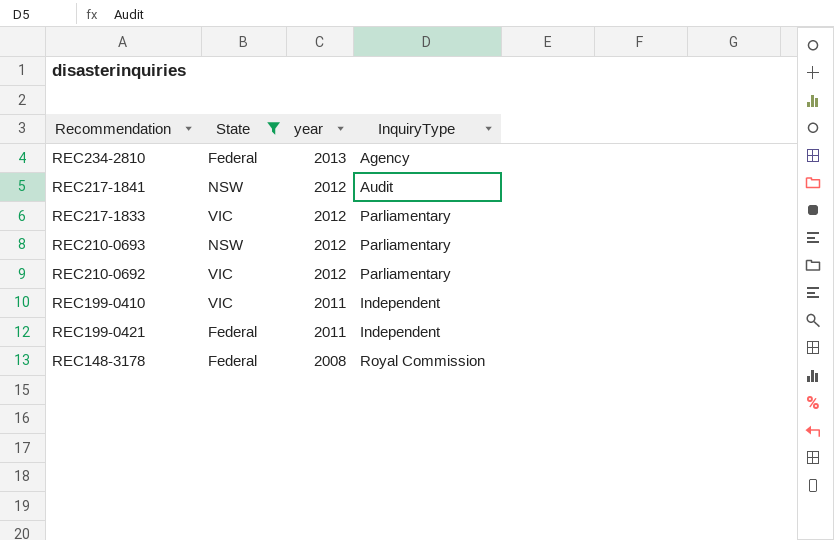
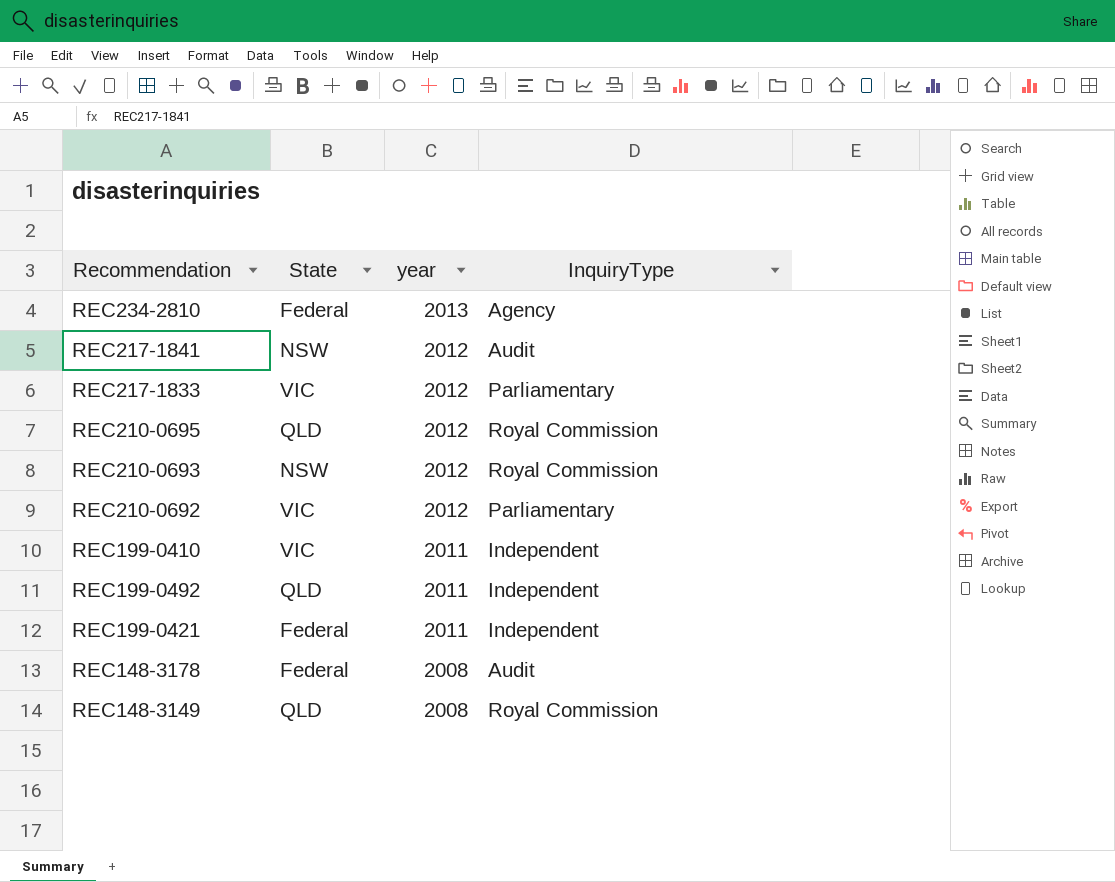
filter: State != QLD -> none
REC210-0693 | InquiryType: Parliamentary -> Royal Commission
REC148-3178 | InquiryType: Royal Commission -> Audit

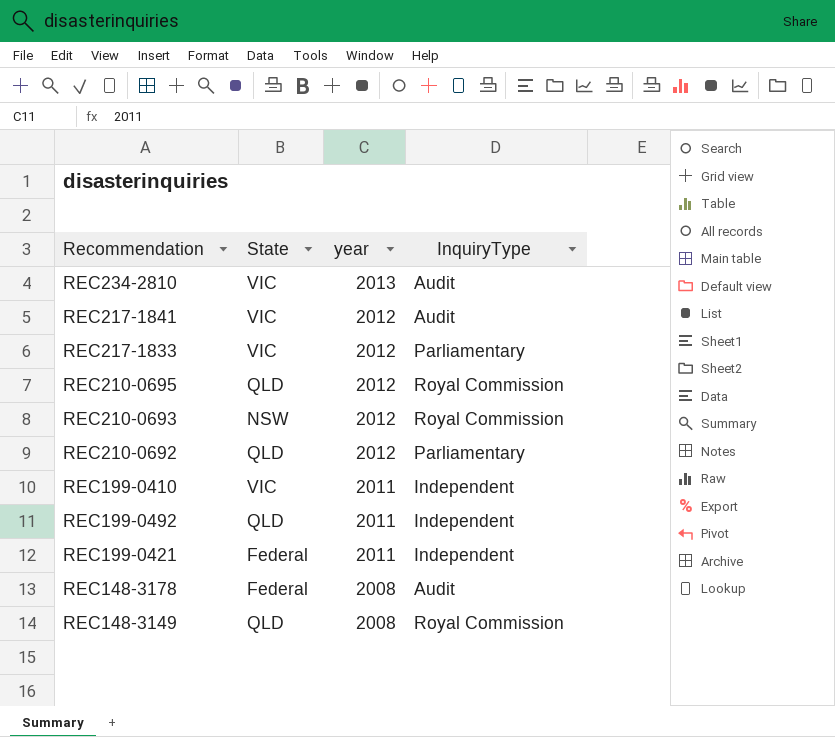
REC234-2810 | State: Federal -> VIC
REC234-2810 | InquiryType: Agency -> Audit
REC217-1841 | State: NSW -> VIC
REC210-0692 | State: VIC -> QLD

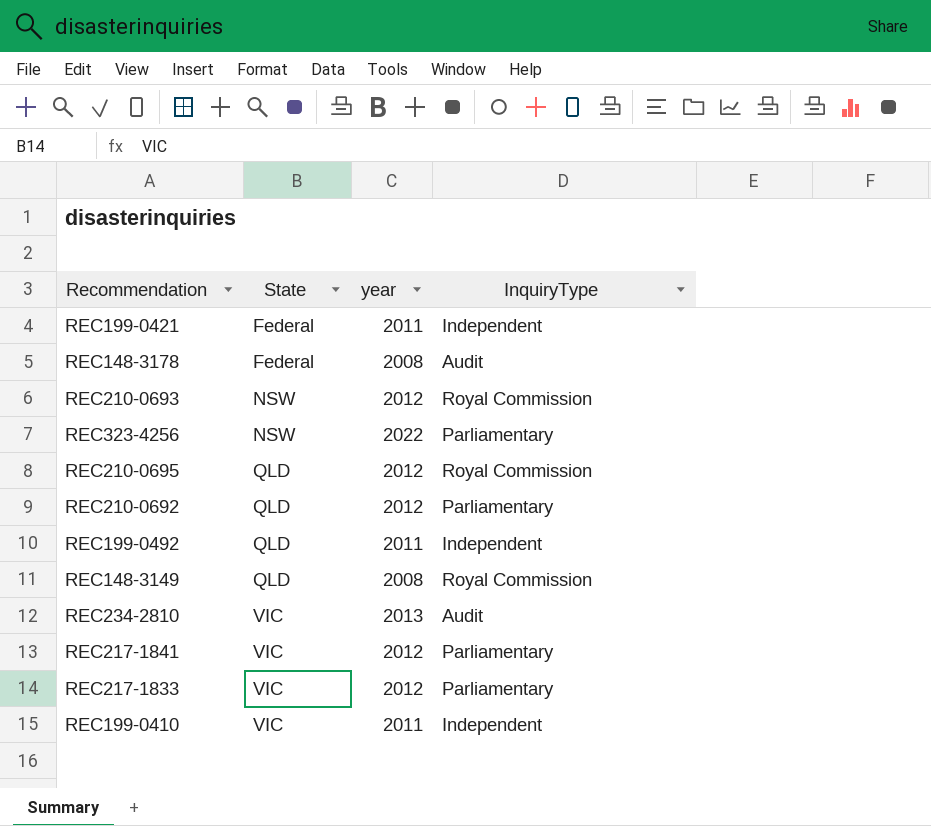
row order: year descending -> State ascending
row REC323-4256: none -> NSW | 2022 | Parliamentary
REC217-1841 | InquiryType: Audit -> Parliamentary

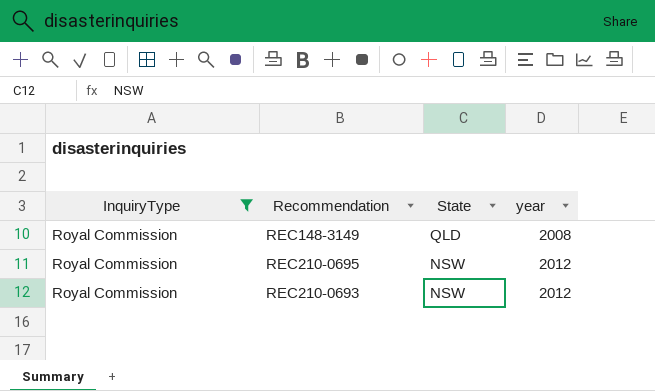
filter: none -> InquiryType = Royal Commission
row order: State ascending -> State descending
column InquiryType | position: 4 -> 1
REC210-0695 | State: QLD -> NSW

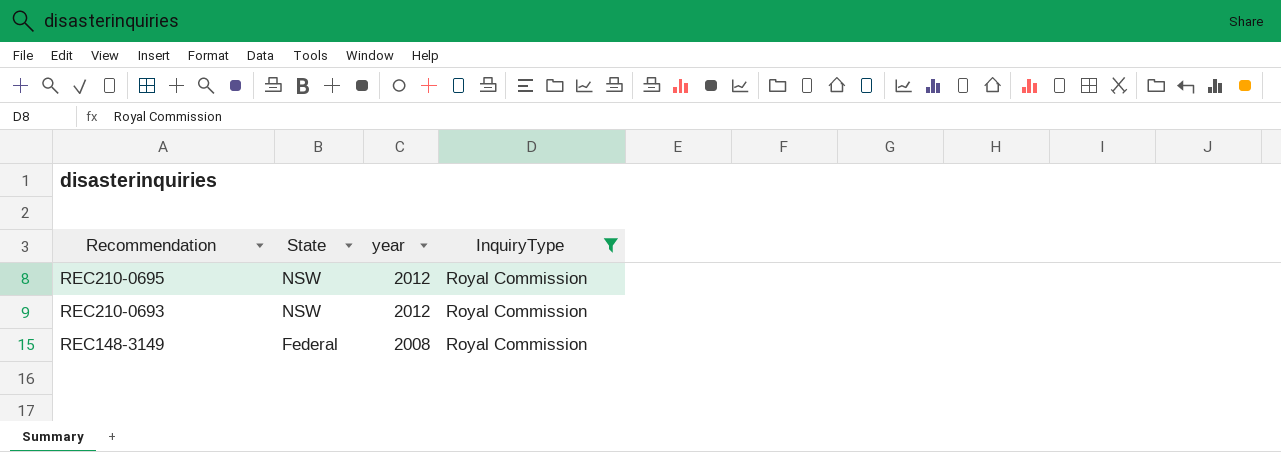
row order: State descending -> Recommendation descending
column InquiryType | position: 1 -> 4
REC148-3149 | State: QLD -> Federal

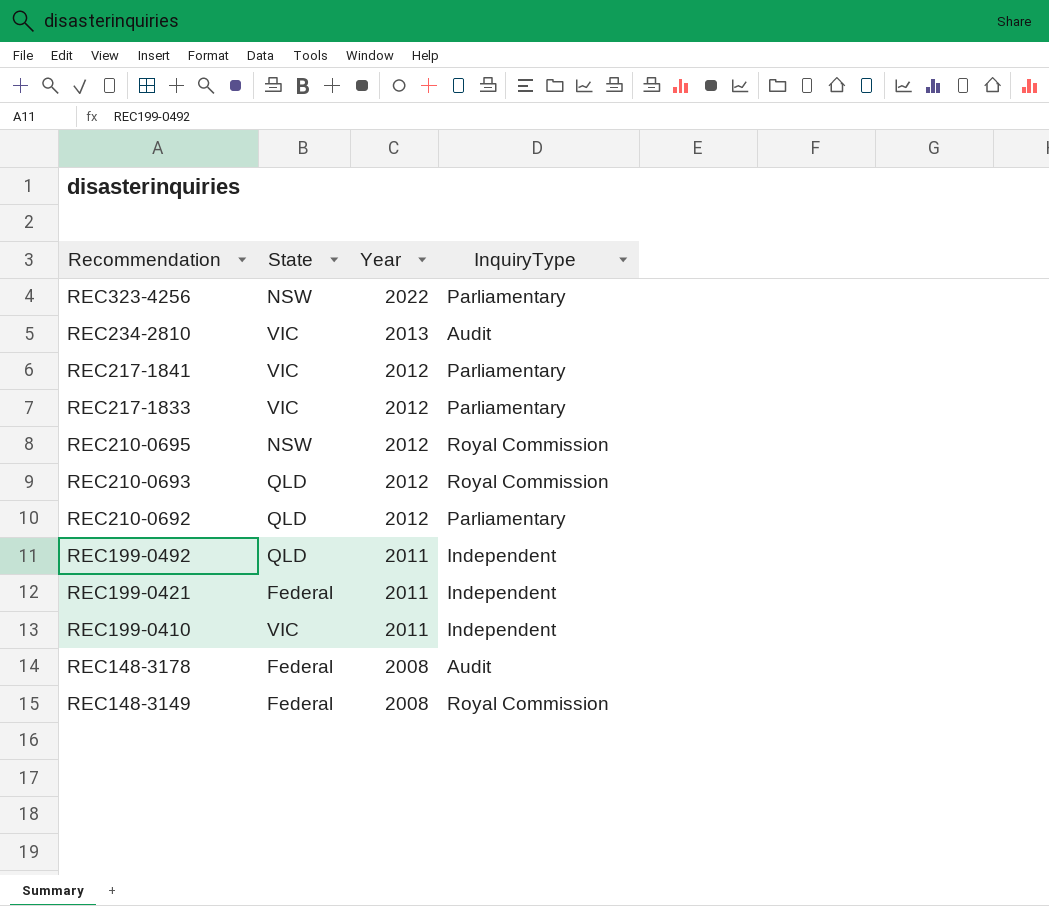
filter: InquiryType = Royal Commission -> none
column name: year -> Year
REC210-0693 | State: NSW -> QLD

